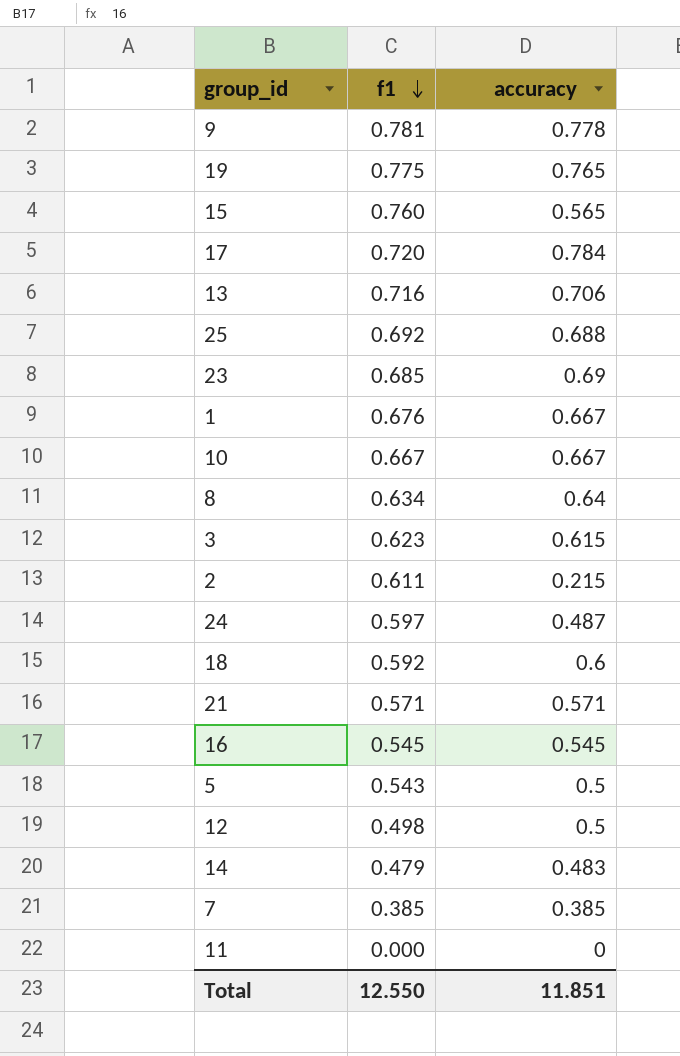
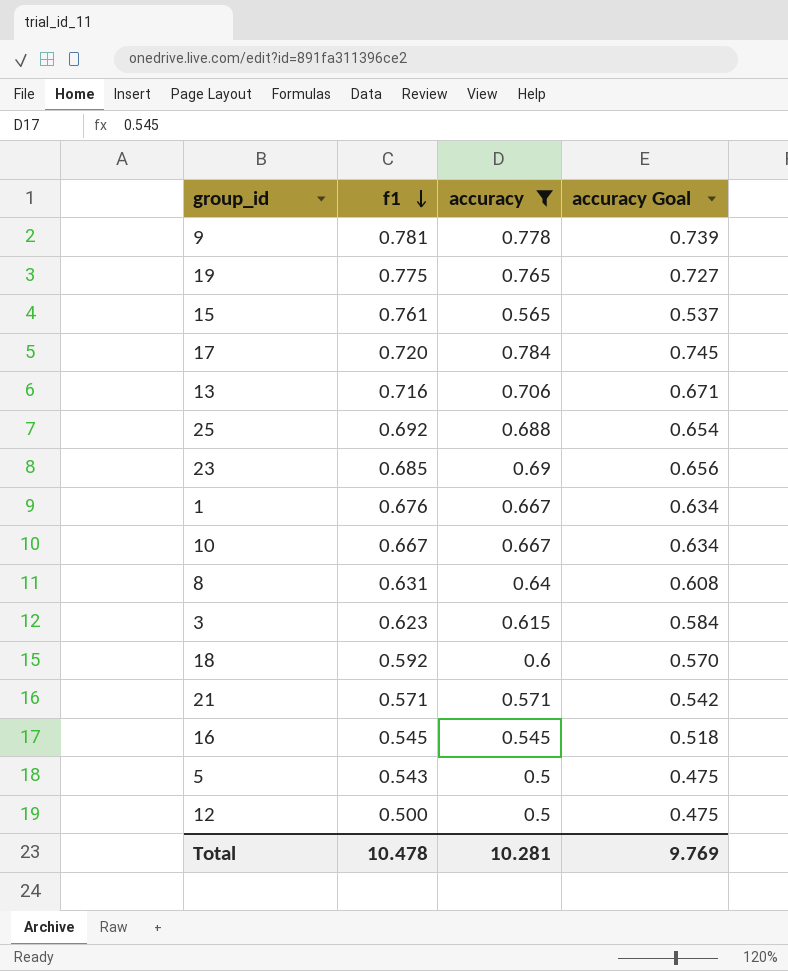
filter: none -> accuracy >= 0.5
column accuracy Goal | formula: none -> [accuracy] * 0.95
15 | f1: 0.760 -> 0.761
8 | f1: 0.634 -> 0.631
12 | f1: 0.498 -> 0.500
Total | f1: 12.550 -> 10.478
Total | accuracy: 11.851 -> 10.281

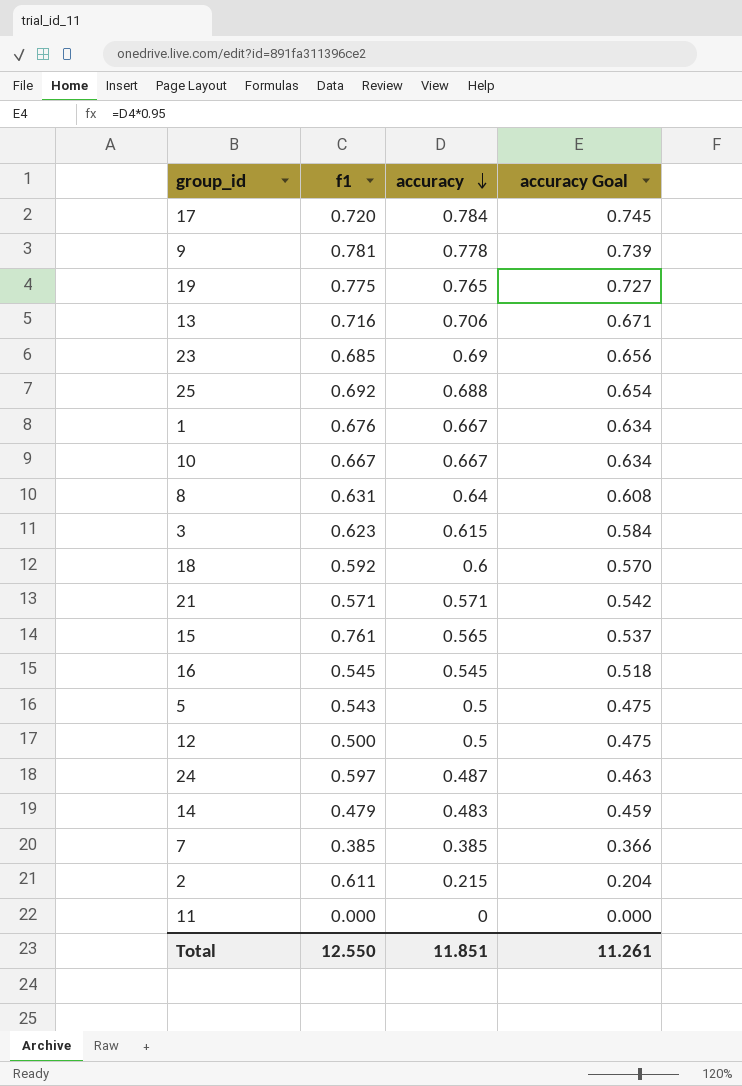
filter: accuracy >= 0.5 -> none
row order: f1 descending -> accuracy descending
Total | f1: 10.478 -> 12.550
Total | accuracy: 10.281 -> 11.851
Total | accuracy Goal: 9.769 -> 11.261

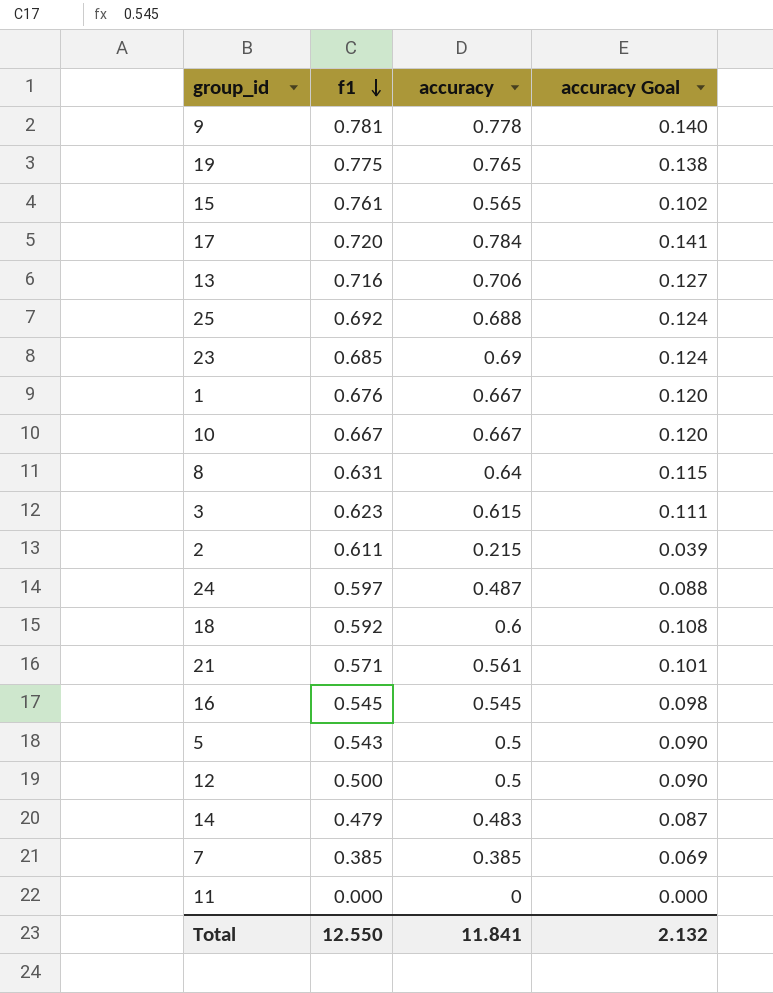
row order: accuracy descending -> f1 descending
column accuracy Goal | formula: [accuracy] * 0.95 -> [accuracy] * 0.18
21 | accuracy: 0.571 -> 0.561
Total | accuracy: 11.851 -> 11.841
Total | accuracy Goal: 11.261 -> 2.132

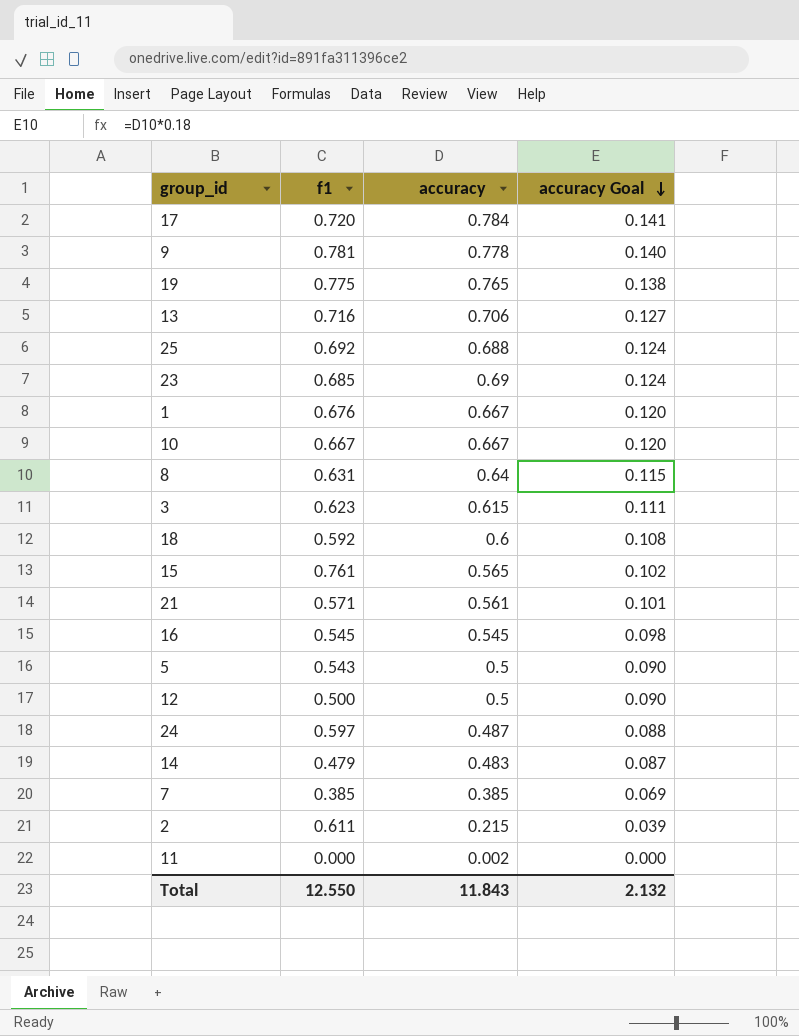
row order: f1 descending -> accuracy Goal descending
11 | accuracy: 0 -> 0.002
Total | accuracy: 11.841 -> 11.843

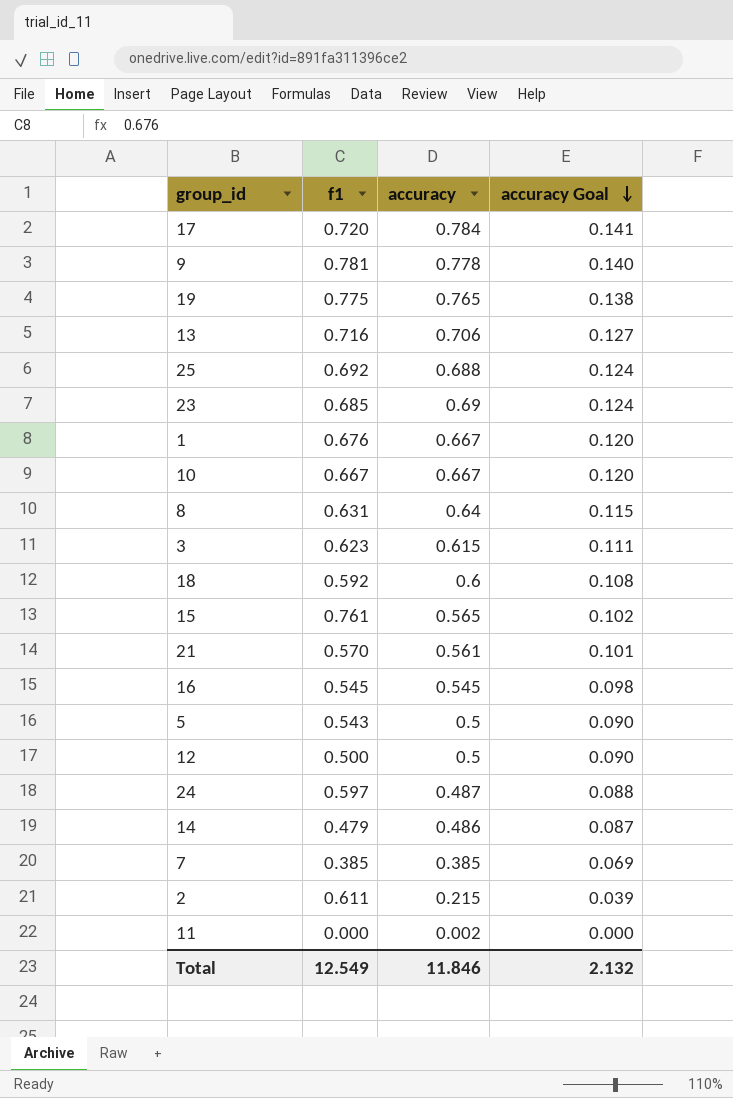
21 | f1: 0.571 -> 0.570
14 | accuracy: 0.483 -> 0.486
Total | f1: 12.550 -> 12.549
Total | accuracy: 11.843 -> 11.846

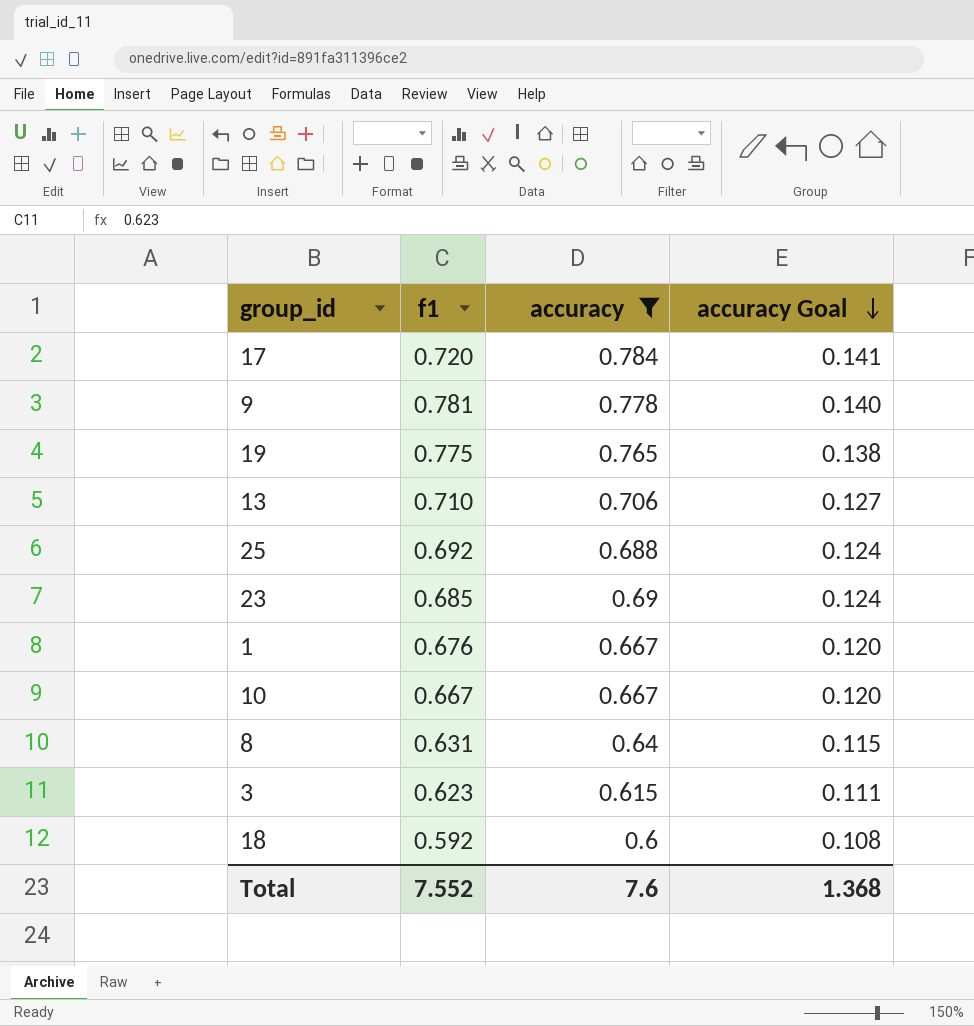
filter: none -> accuracy >= 0.6
13 | f1: 0.716 -> 0.710
Total | f1: 12.549 -> 7.552
Total | accuracy: 11.846 -> 7.6
Total | accuracy Goal: 2.132 -> 1.368

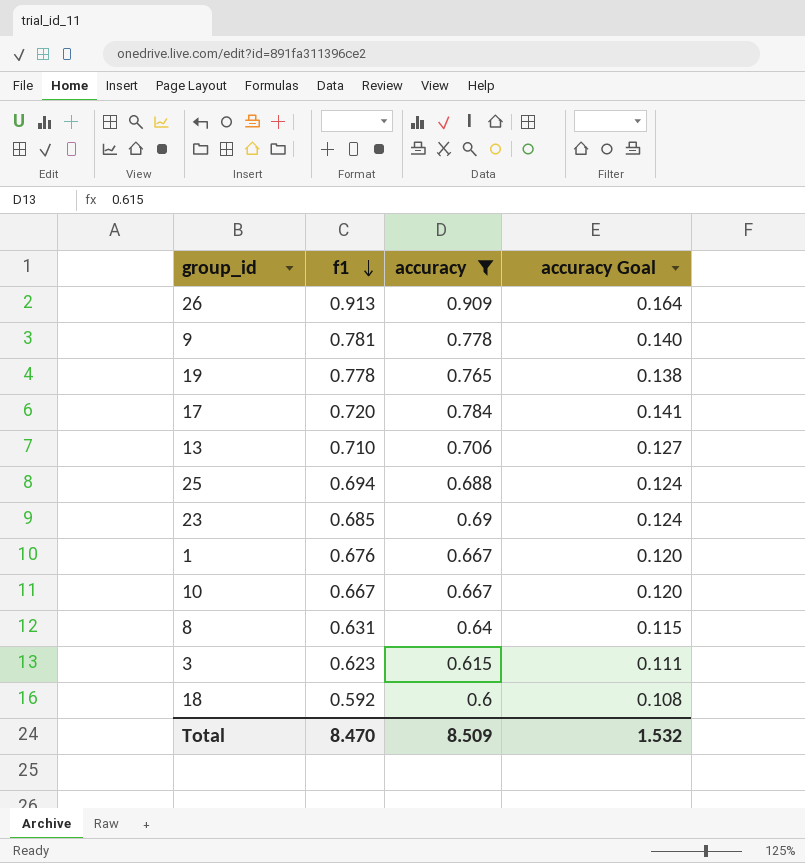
row order: accuracy Goal descending -> f1 descending
row 26: none -> 0.913 | 0.909 | 0.164
19 | f1: 0.775 -> 0.778
25 | f1: 0.692 -> 0.694
Total | f1: 7.552 -> 8.470
Total | accuracy: 7.6 -> 8.509
Total | accuracy Goal: 1.368 -> 1.532

